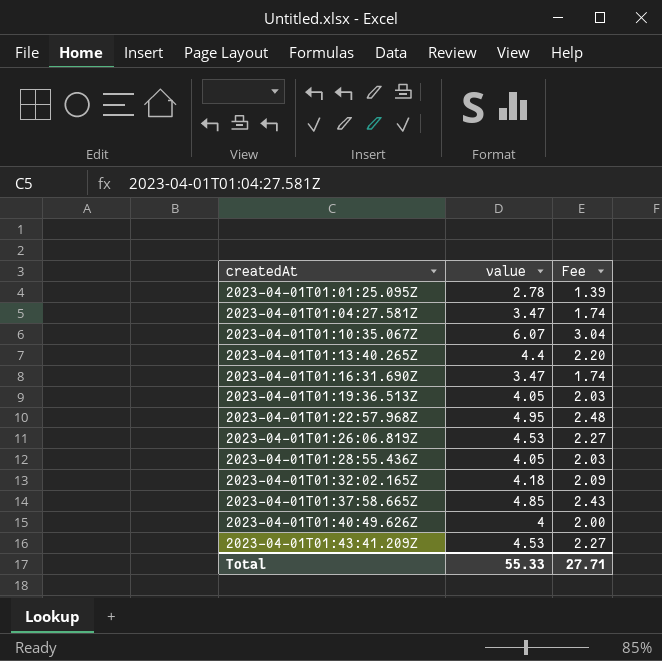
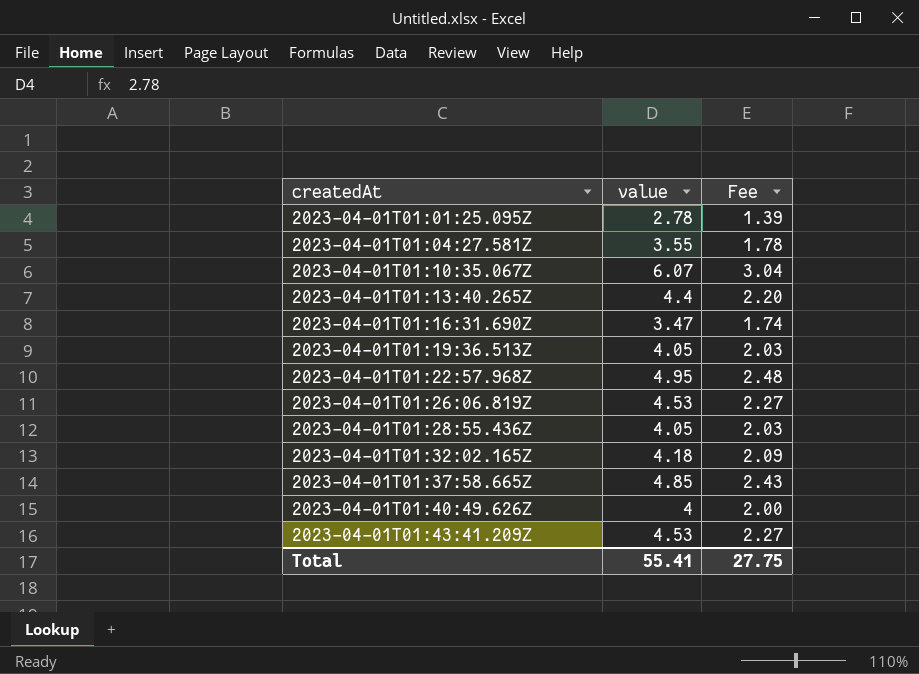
2023-04-01T01:04:27.581Z | value: 3.47 -> 3.55
2023-04-01T01:04:27.581Z | Fee: 1.74 -> 1.78
Total | value: 55.33 -> 55.41
Total | Fee: 27.71 -> 27.75

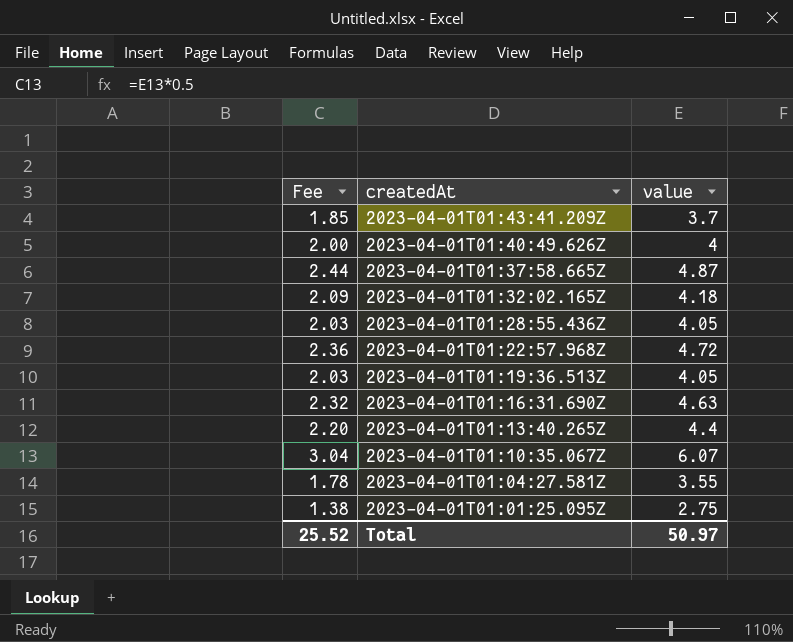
row order: createdAt ascending -> createdAt descending
column Fee | position: 3 -> 1
row 2023-04-01T01:26:06.819Z: 4.53 | 2.27 -> none
2023-04-01T01:43:41.209Z | Fee: 2.27 -> 1.85
2023-04-01T01:43:41.209Z | value: 4.53 -> 3.7
2023-04-01T01:37:58.665Z | Fee: 2.43 -> 2.44
2023-04-01T01:37:58.665Z | value: 4.85 -> 4.87
2023-04-01T01:22:57.968Z | Fee: 2.48 -> 2.36
2023-04-01T01:22:57.968Z | value: 4.95 -> 4.72
2023-04-01T01:16:31.690Z | Fee: 1.74 -> 2.32
2023-04-01T01:16:31.690Z | value: 3.47 -> 4.63
2023-04-01T01:01:25.095Z | Fee: 1.39 -> 1.38
2023-04-01T01:01:25.095Z | value: 2.78 -> 2.75
Total | Fee: 27.75 -> 25.52
Total | value: 55.41 -> 50.97

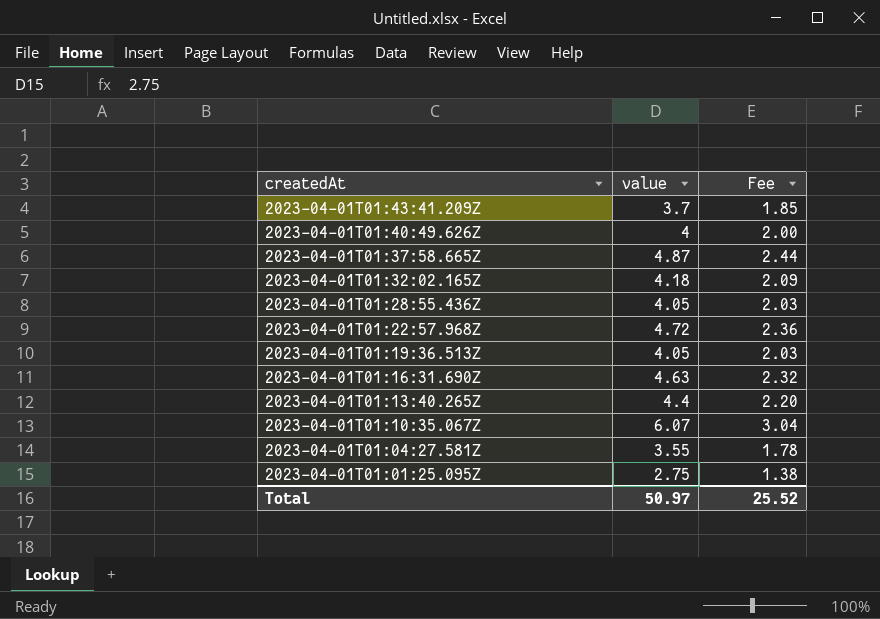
column Fee | position: 1 -> 3

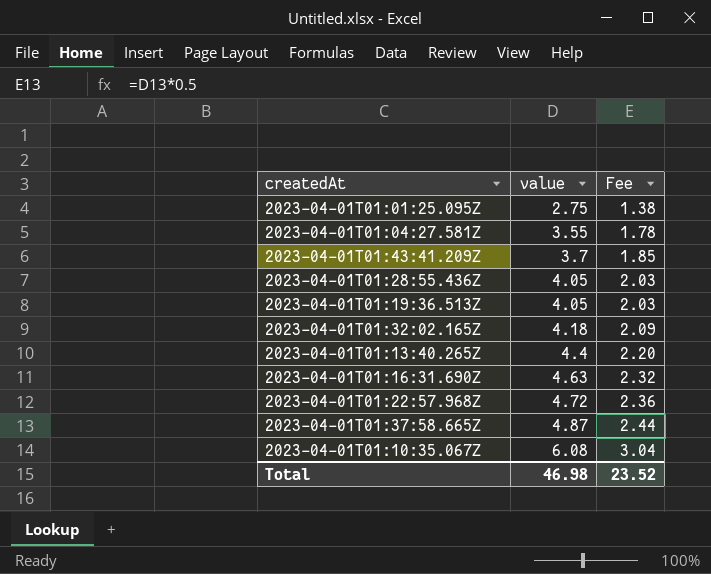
row order: createdAt descending -> value ascending
row 2023-04-01T01:40:49.626Z: 4 | 2.00 -> none
2023-04-01T01:10:35.067Z | value: 6.07 -> 6.08
Total | value: 50.97 -> 46.98
Total | Fee: 25.52 -> 23.52

